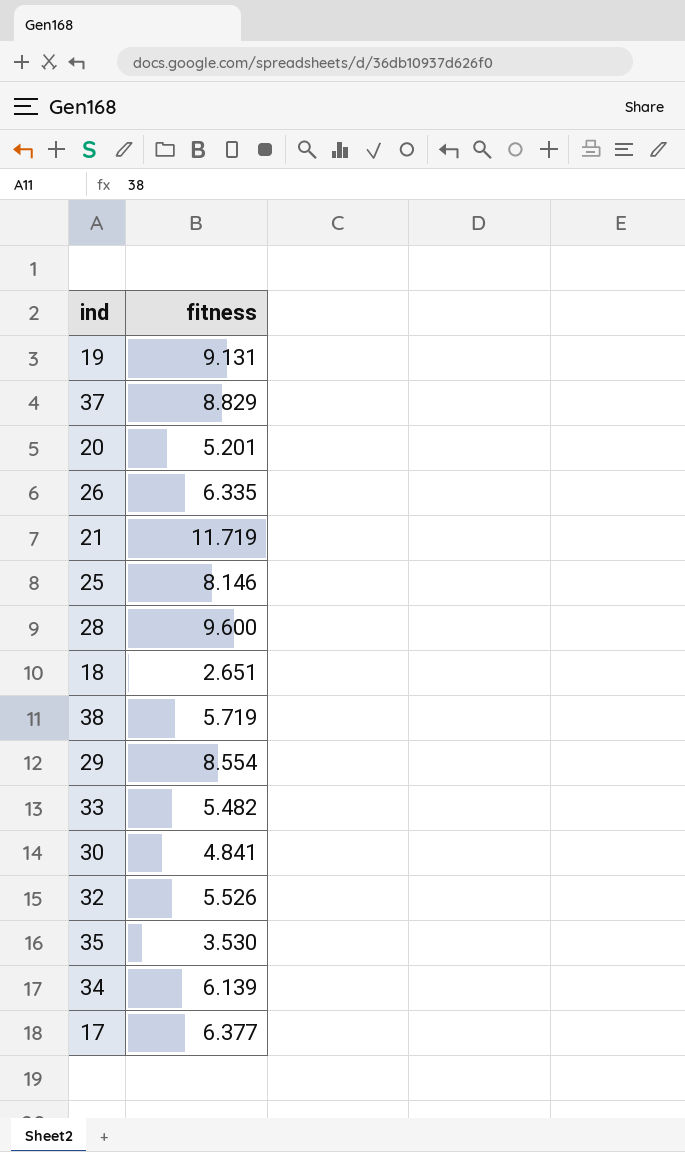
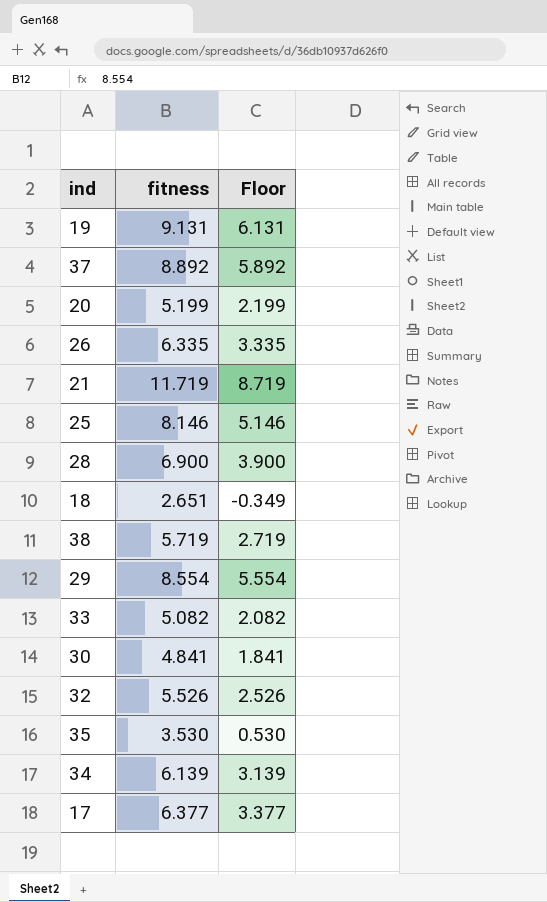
column Floor | formula: none -> [fitness] - 3
37 | fitness: 8.829 -> 8.892
20 | fitness: 5.201 -> 5.199
28 | fitness: 9.600 -> 6.900
33 | fitness: 5.482 -> 5.082

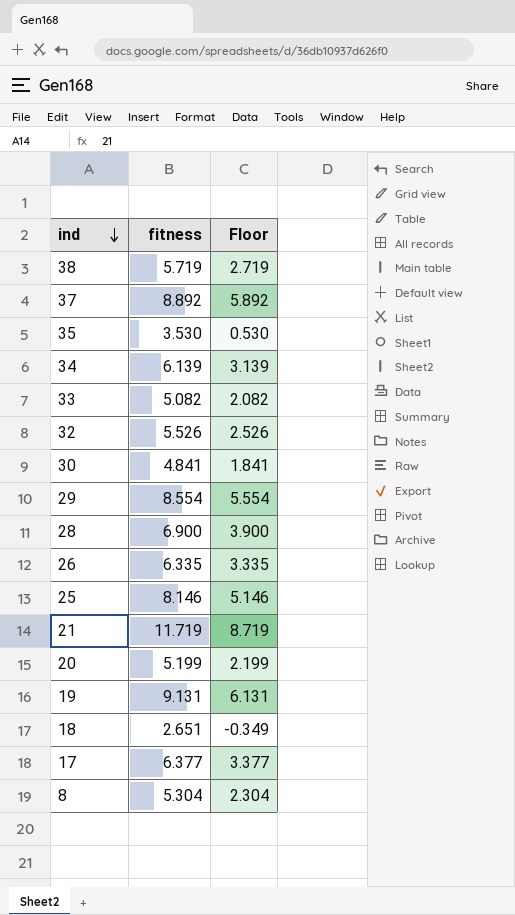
row order: none -> ind descending
row 8: none -> 5.304 | 2.304

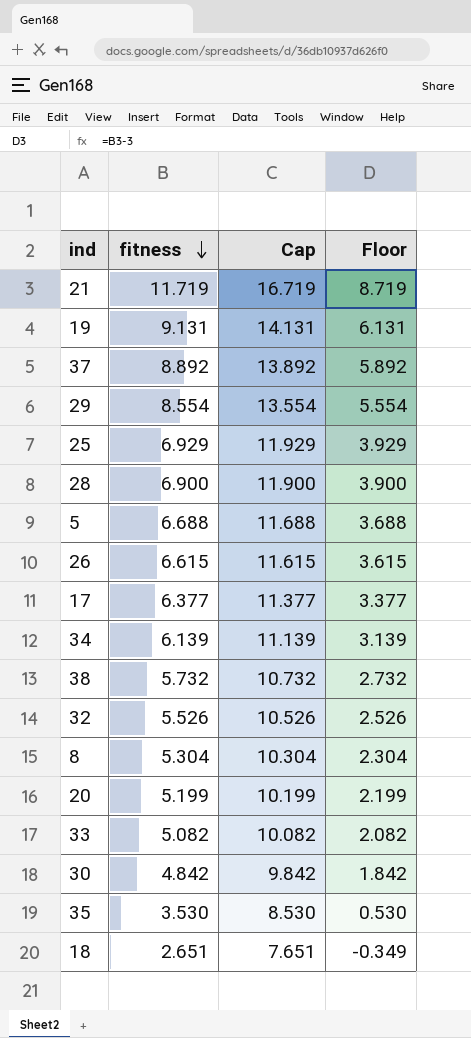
row order: ind descending -> fitness descending
column Cap | formula: none -> [fitness] + 5
25 | fitness: 8.146 -> 6.929
25 | Floor: 5.146 -> 3.929
row 5: none -> 6.688 | 11.688 | 3.688
26 | fitness: 6.335 -> 6.615
26 | Floor: 3.335 -> 3.615
38 | fitness: 5.719 -> 5.732
38 | Floor: 2.719 -> 2.732
30 | fitness: 4.841 -> 4.842
30 | Floor: 1.841 -> 1.842

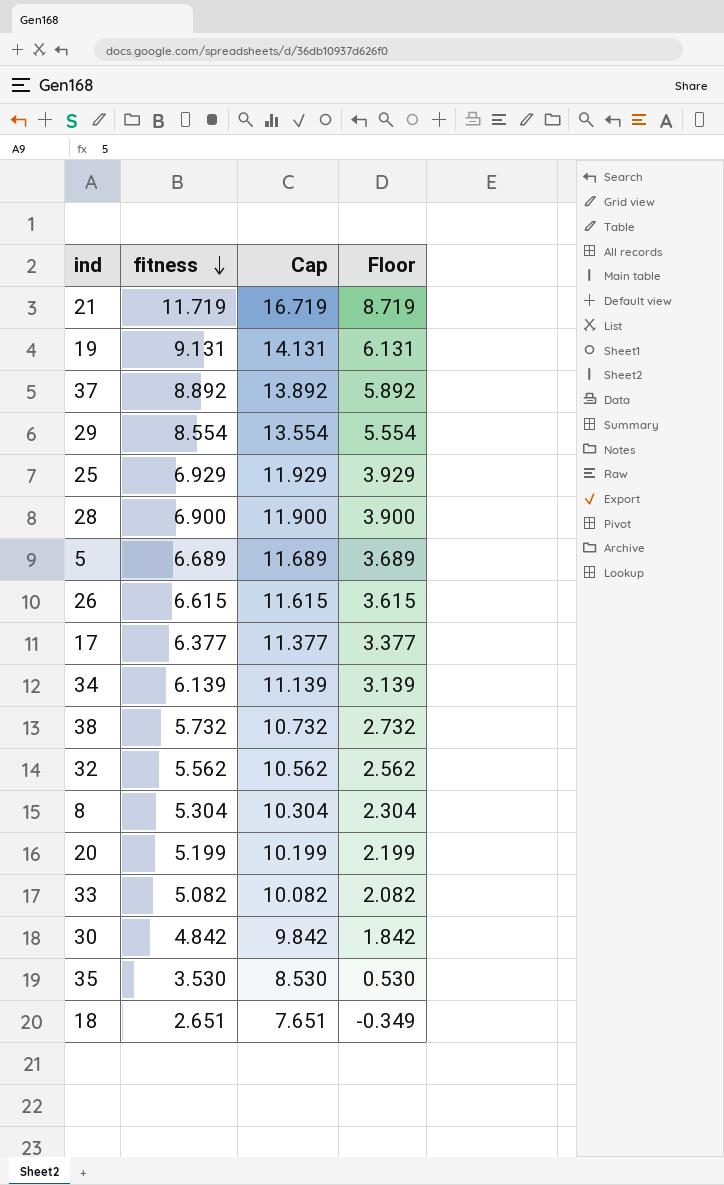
5 | fitness: 6.688 -> 6.689
5 | Cap: 11.688 -> 11.689
5 | Floor: 3.688 -> 3.689
32 | fitness: 5.526 -> 5.562
32 | Cap: 10.526 -> 10.562
32 | Floor: 2.526 -> 2.562

